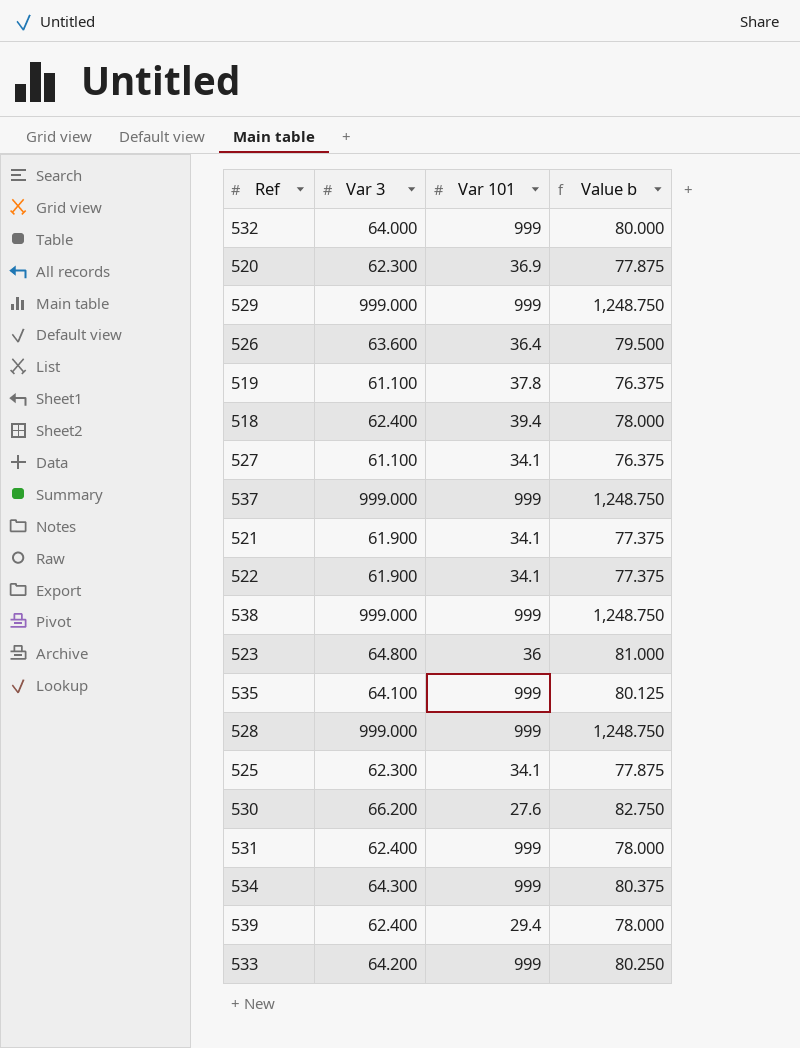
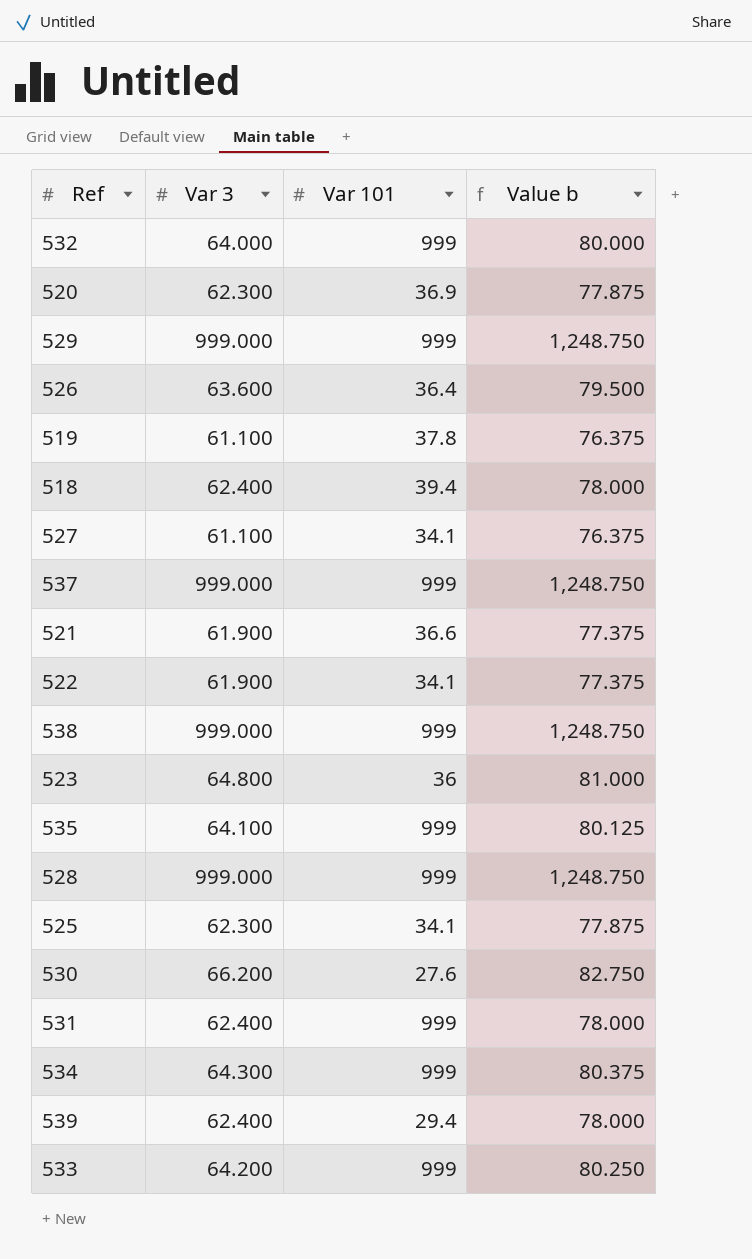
521 | Var 101: 34.1 -> 36.6

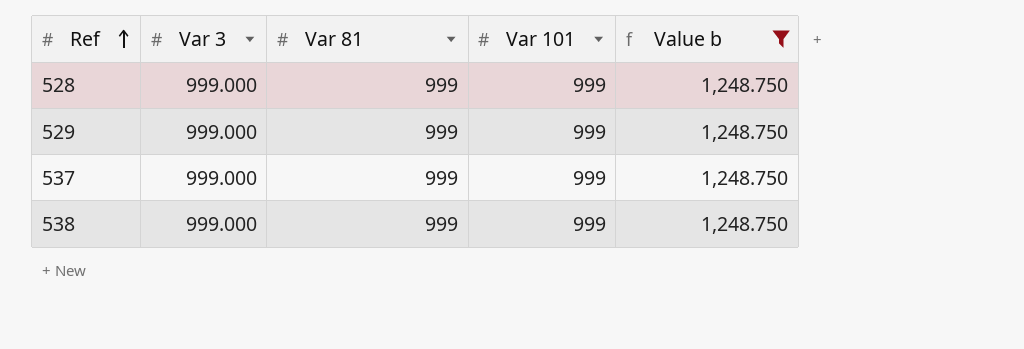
filter: none -> Value b = 1,248.750
row order: none -> Ref ascending
column Var 81 | position: none -> 3

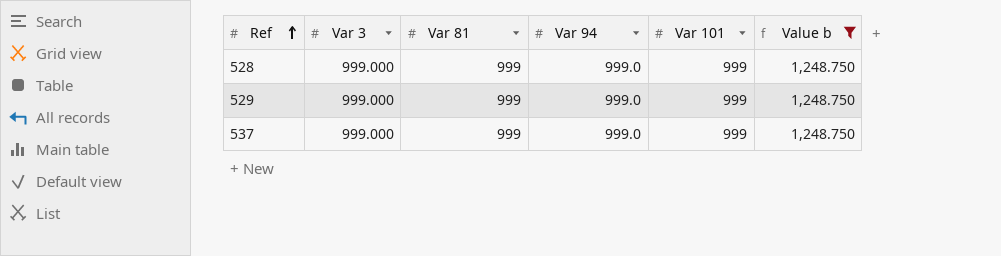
column Var 94 | position: none -> 4
row 538: 999.000 | 999 | 999 | 1,248.750 -> none

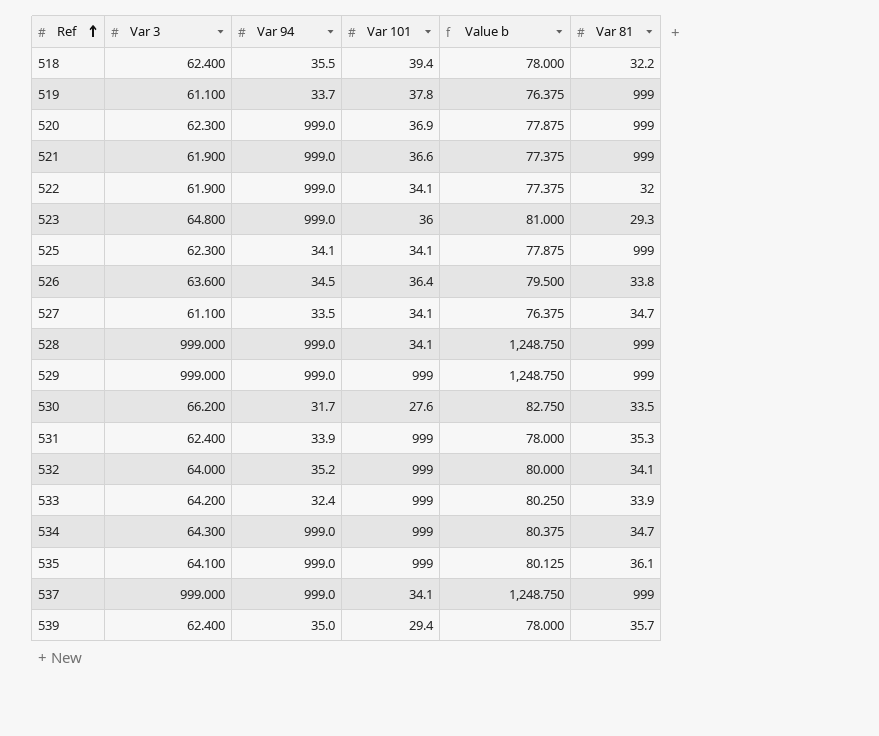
filter: Value b = 1,248.750 -> none
column Var 81 | position: 3 -> 6
528 | Var 101: 999 -> 34.1
537 | Var 101: 999 -> 34.1

